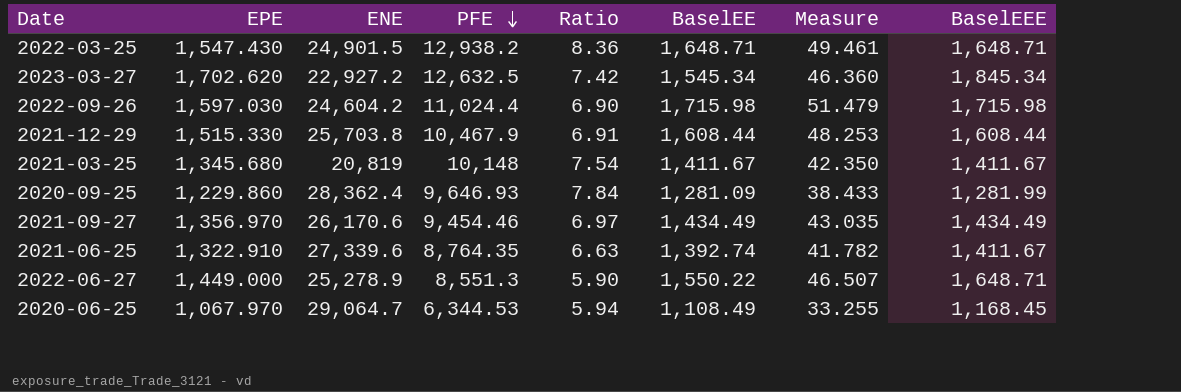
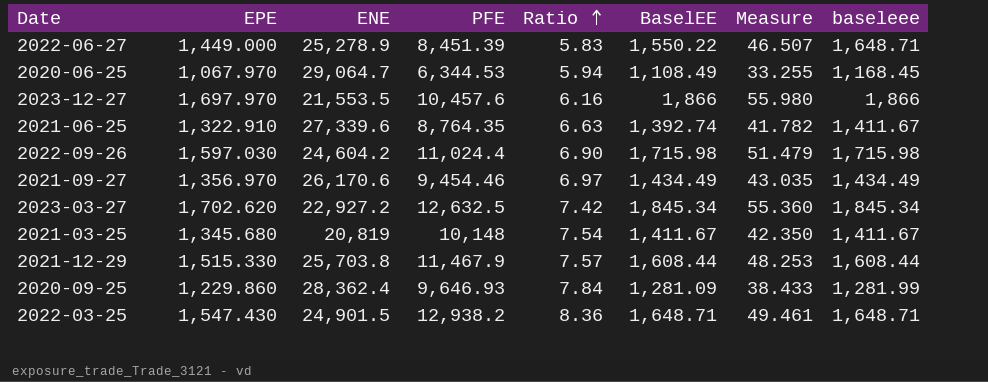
row order: PFE descending -> Ratio ascending
column name: BaselEEE -> baseleee
2022-06-27 | PFE: 8,551.3 -> 8,451.39
2022-06-27 | Ratio: 5.90 -> 5.83
row 2023-12-27: none -> 1,697.970 | 21,553.5 | 10,457.6 | 6.16 | 1,866 | 55.980 | 1,866
2023-03-27 | BaselEE: 1,545.34 -> 1,845.34
2023-03-27 | Measure: 46.360 -> 55.360
2021-12-29 | PFE: 10,467.9 -> 11,467.9
2021-12-29 | Ratio: 6.91 -> 7.57

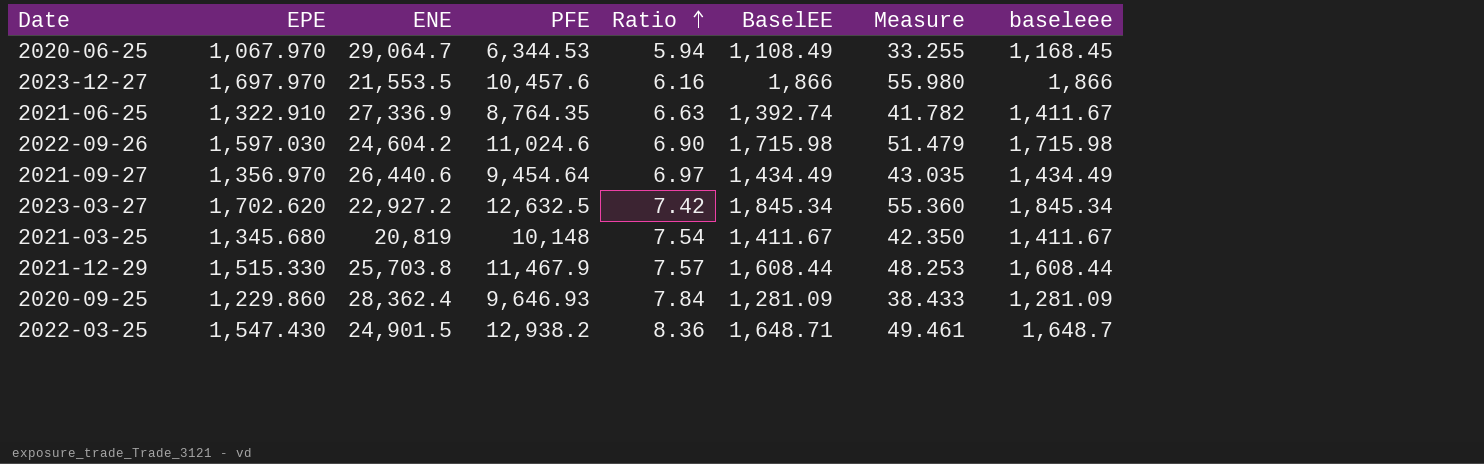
row 2022-06-27: 1,449.000 | 25,278.9 | 8,451.39 | 5.83 | 1,550.22 | 46.507 | 1,648.71 -> none
2021-06-25 | ENE: 27,339.6 -> 27,336.9
2022-09-26 | PFE: 11,024.4 -> 11,024.6
2021-09-27 | ENE: 26,170.6 -> 26,440.6
2021-09-27 | PFE: 9,454.46 -> 9,454.64
2020-09-25 | baseleee: 1,281.99 -> 1,281.09
2022-03-25 | baseleee: 1,648.71 -> 1,648.7

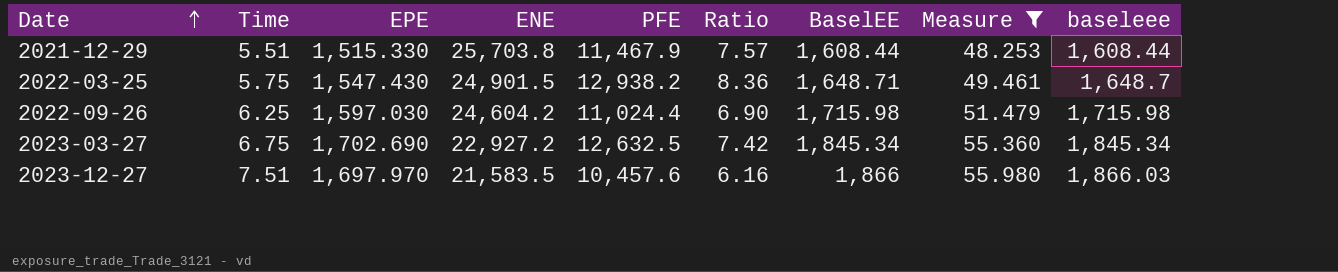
filter: none -> Measure >= 48.253
row order: Ratio ascending -> Date ascending
column Time | position: none -> 2
2022-09-26 | PFE: 11,024.6 -> 11,024.4
2023-03-27 | EPE: 1,702.620 -> 1,702.690
2023-12-27 | ENE: 21,553.5 -> 21,583.5
2023-12-27 | baseleee: 1,866 -> 1,866.03

